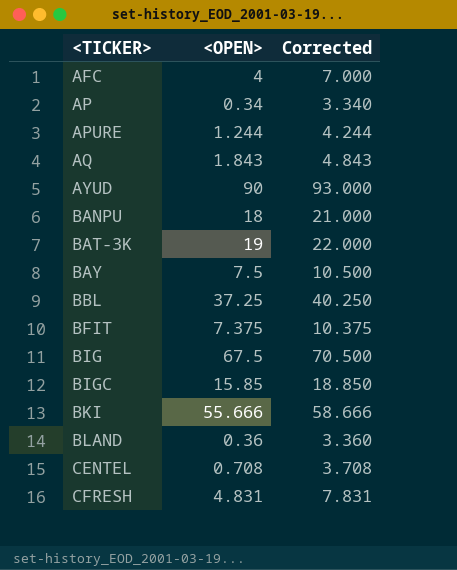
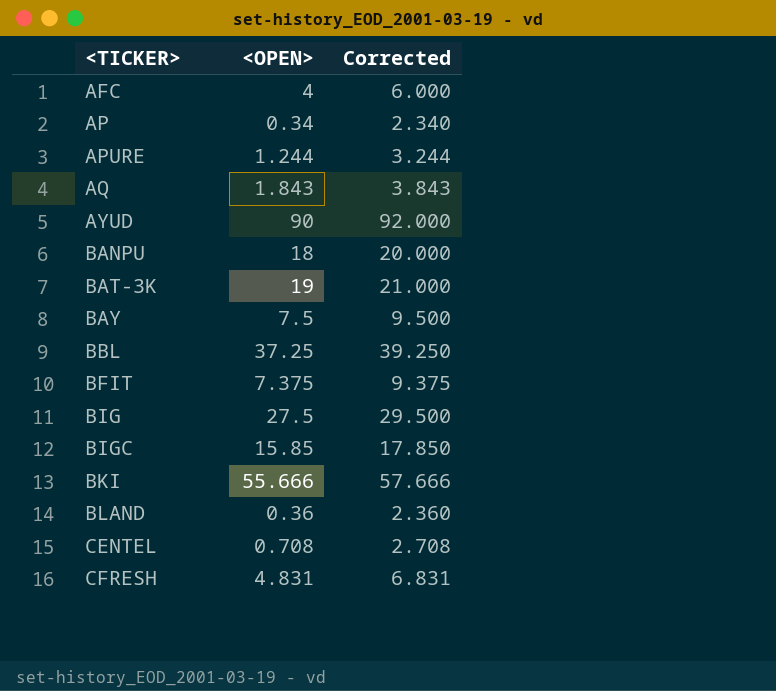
column Corrected | formula: [<OPEN>] + 3 -> [<OPEN>] + 2
BIG | <OPEN>: 67.5 -> 27.5

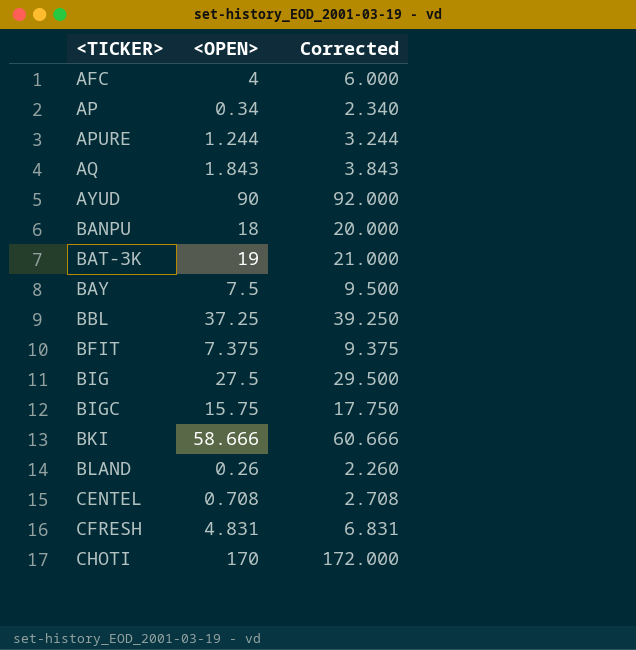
BIGC | <OPEN>: 15.85 -> 15.75
BIGC | Corrected: 17.850 -> 17.750
BKI | <OPEN>: 55.666 -> 58.666
BKI | Corrected: 57.666 -> 60.666
BLAND | <OPEN>: 0.36 -> 0.26
BLAND | Corrected: 2.360 -> 2.260
row CHOTI: none -> 170 | 172.000

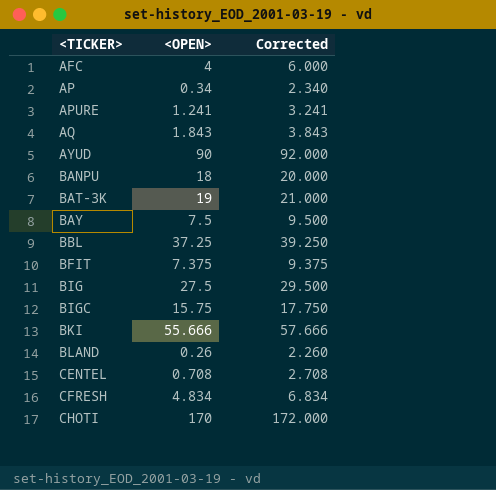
APURE | <OPEN>: 1.244 -> 1.241
APURE | Corrected: 3.244 -> 3.241
BKI | <OPEN>: 58.666 -> 55.666
BKI | Corrected: 60.666 -> 57.666
CFRESH | <OPEN>: 4.831 -> 4.834
CFRESH | Corrected: 6.831 -> 6.834

